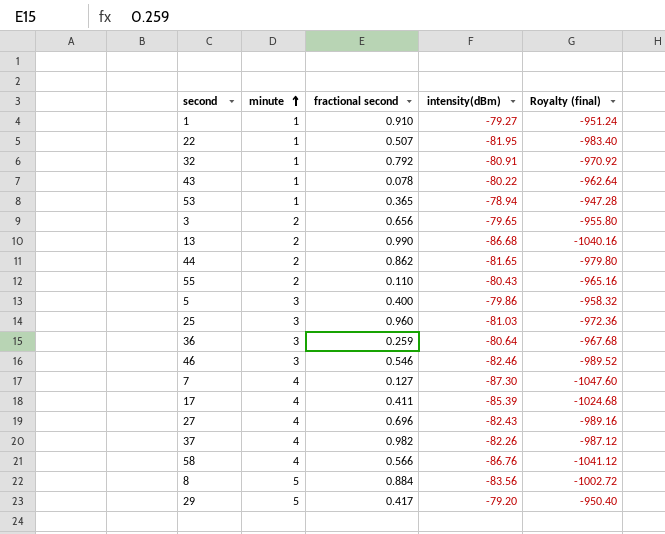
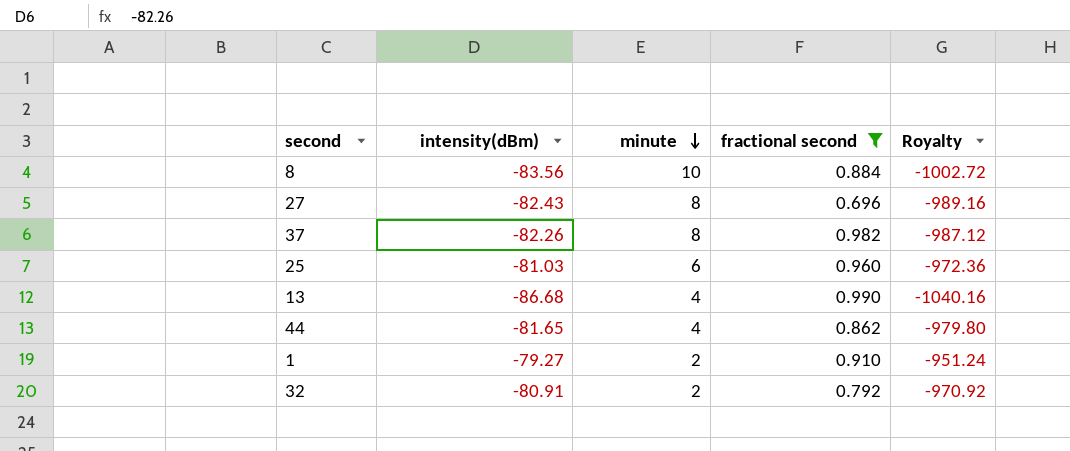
filter: none -> fractional second >= 0.696
row order: minute ascending -> minute descending
column intensity(dBm) | position: 4 -> 2
column name: Royalty (final) -> Royalty
8 | minute: 5 -> 10
27 | minute: 4 -> 8
37 | minute: 4 -> 8
25 | minute: 3 -> 6
13 | minute: 2 -> 4
44 | minute: 2 -> 4
1 | minute: 1 -> 2
32 | minute: 1 -> 2

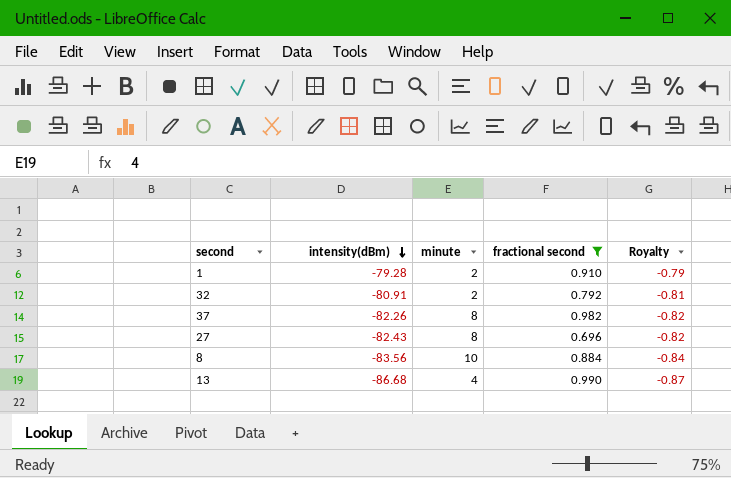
row order: minute descending -> intensity(dBm) descending
column Royalty | formula: [intensity(dBm)] * 12 -> [intensity(dBm)] * 0.01
row 25: -81.03 | 6 | 0.960 | -972.36 -> none
row 44: -81.65 | 4 | 0.862 | -979.80 -> none
1 | intensity(dBm): -79.27 -> -79.28

